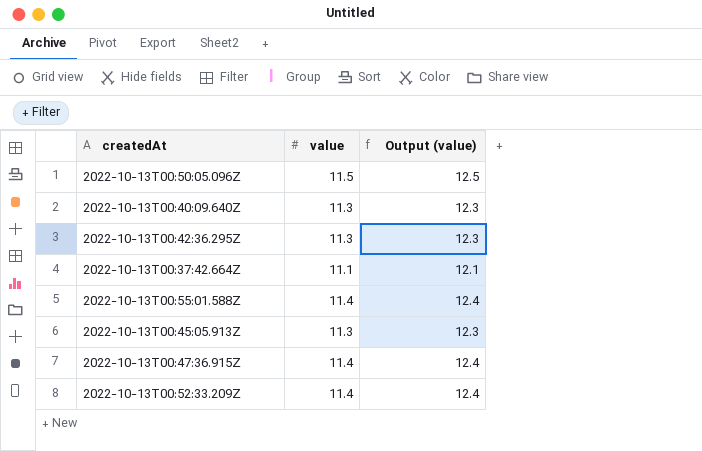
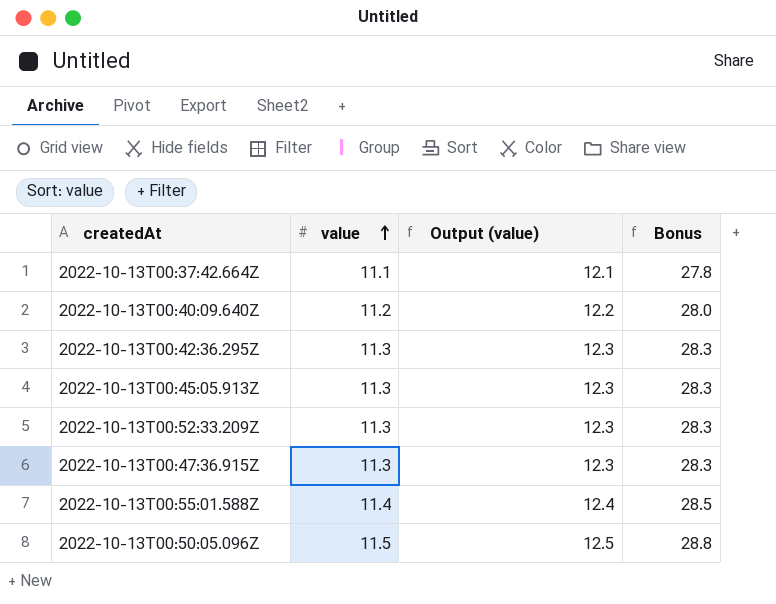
row order: none -> value ascending
column Bonus | formula: none -> [value] * 2.5
2022-10-13T00:40:09.640Z | value: 11.3 -> 11.2
2022-10-13T00:40:09.640Z | Output (value): 12.3 -> 12.2
2022-10-13T00:52:33.209Z | value: 11.4 -> 11.3
2022-10-13T00:52:33.209Z | Output (value): 12.4 -> 12.3
2022-10-13T00:47:36.915Z | value: 11.4 -> 11.3
2022-10-13T00:47:36.915Z | Output (value): 12.4 -> 12.3

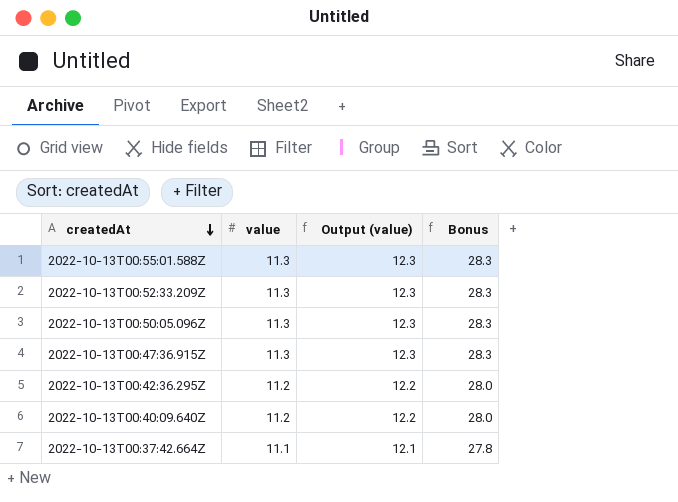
row order: value ascending -> createdAt descending
row 2022-10-13T00:45:05.913Z: 11.3 | 12.3 | 28.3 -> none
2022-10-13T00:55:01.588Z | value: 11.4 -> 11.3
2022-10-13T00:55:01.588Z | Output (value): 12.4 -> 12.3
2022-10-13T00:55:01.588Z | Bonus: 28.5 -> 28.3
2022-10-13T00:50:05.096Z | value: 11.5 -> 11.3
2022-10-13T00:50:05.096Z | Output (value): 12.5 -> 12.3
2022-10-13T00:50:05.096Z | Bonus: 28.8 -> 28.3
2022-10-13T00:42:36.295Z | value: 11.3 -> 11.2
2022-10-13T00:42:36.295Z | Output (value): 12.3 -> 12.2
2022-10-13T00:42:36.295Z | Bonus: 28.3 -> 28.0

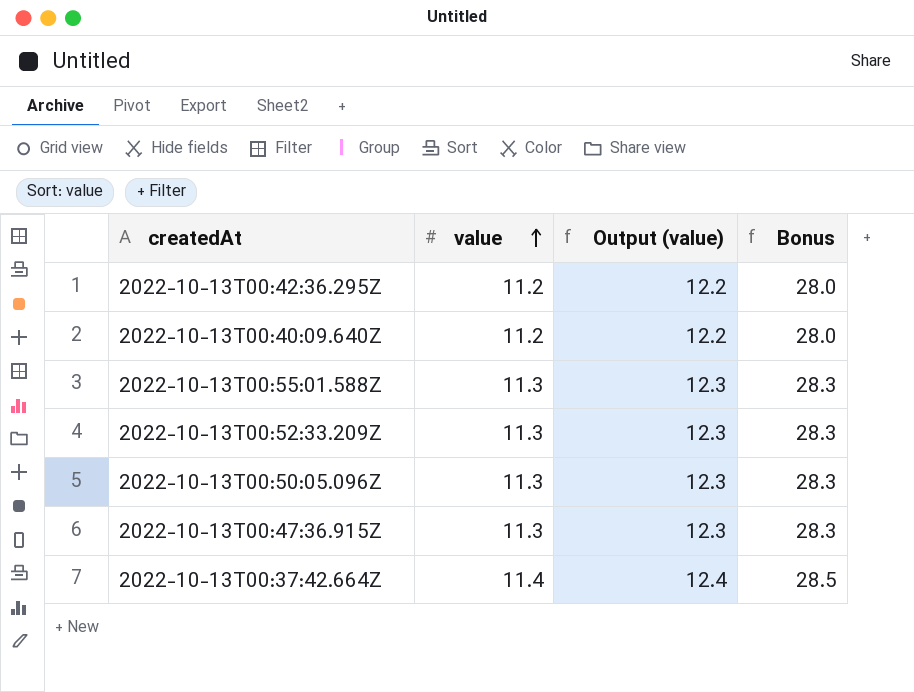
row order: createdAt descending -> value ascending
2022-10-13T00:37:42.664Z | value: 11.1 -> 11.4
2022-10-13T00:37:42.664Z | Output (value): 12.1 -> 12.4
2022-10-13T00:37:42.664Z | Bonus: 27.8 -> 28.5

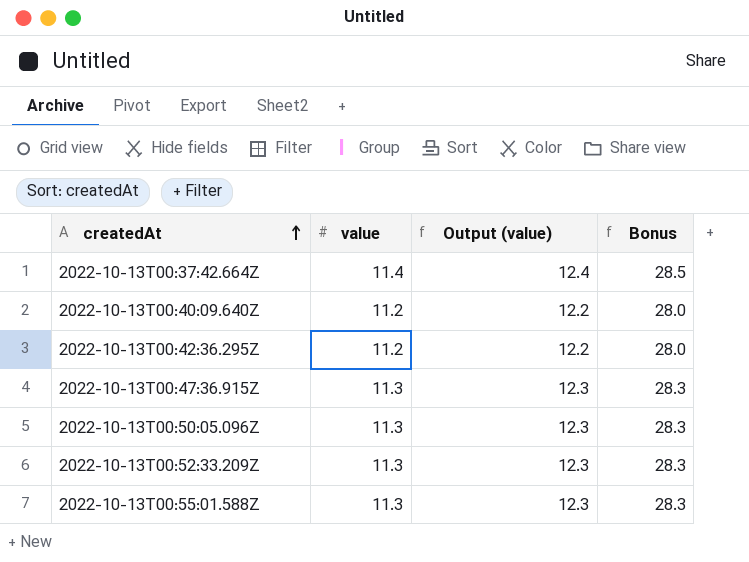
row order: value ascending -> createdAt ascending

